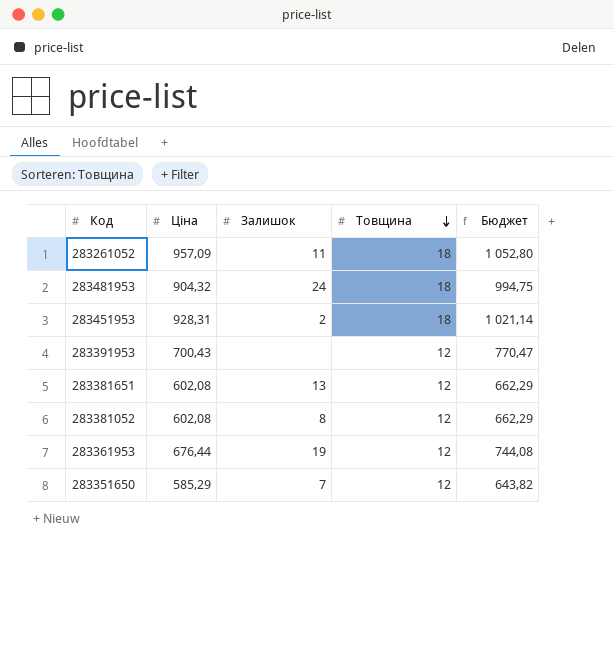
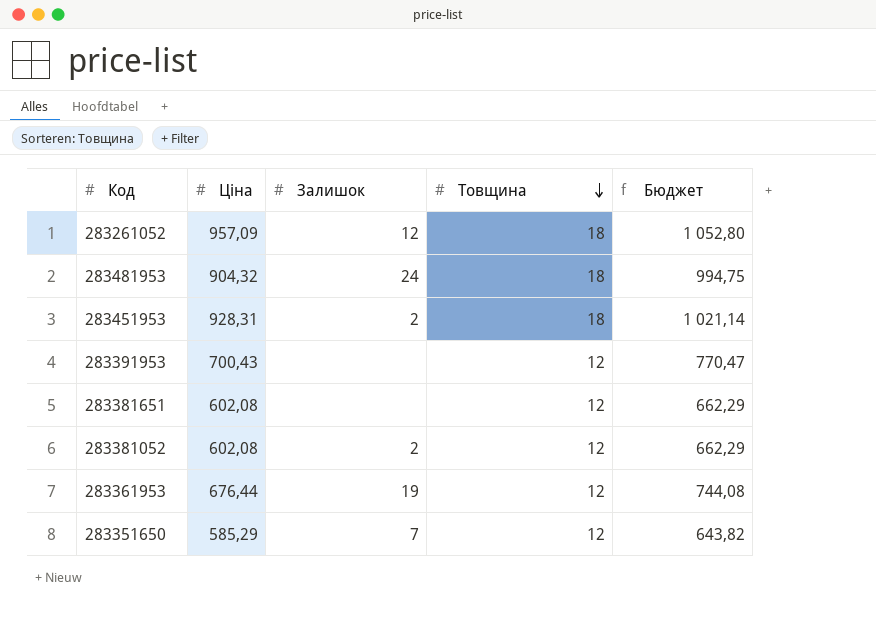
283261052 | Залишок: 11 -> 12
283381651 | Залишок: 13 -> none
283381052 | Залишок: 8 -> 2

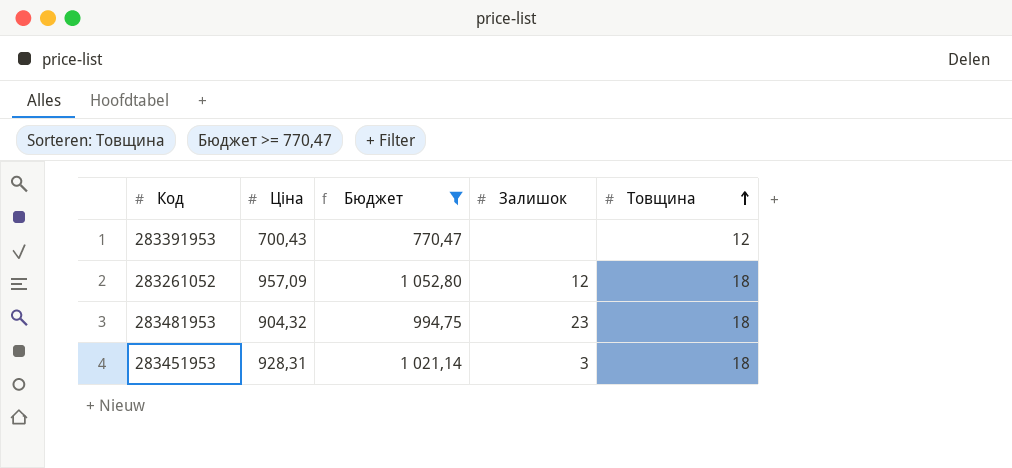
filter: none -> Бюджет >= 770,47
row order: Товщина descending -> Товщина ascending
column Бюджет | position: 5 -> 3
283481953 | Залишок: 24 -> 23
283451953 | Залишок: 2 -> 3

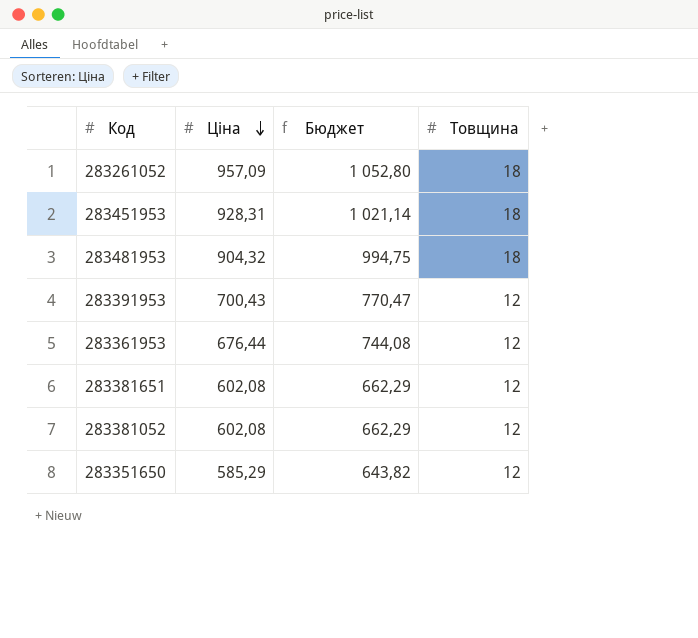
filter: Бюджет >= 770,47 -> none
row order: Товщина ascending -> Ціна descending
column Залишок | position: 4 -> none

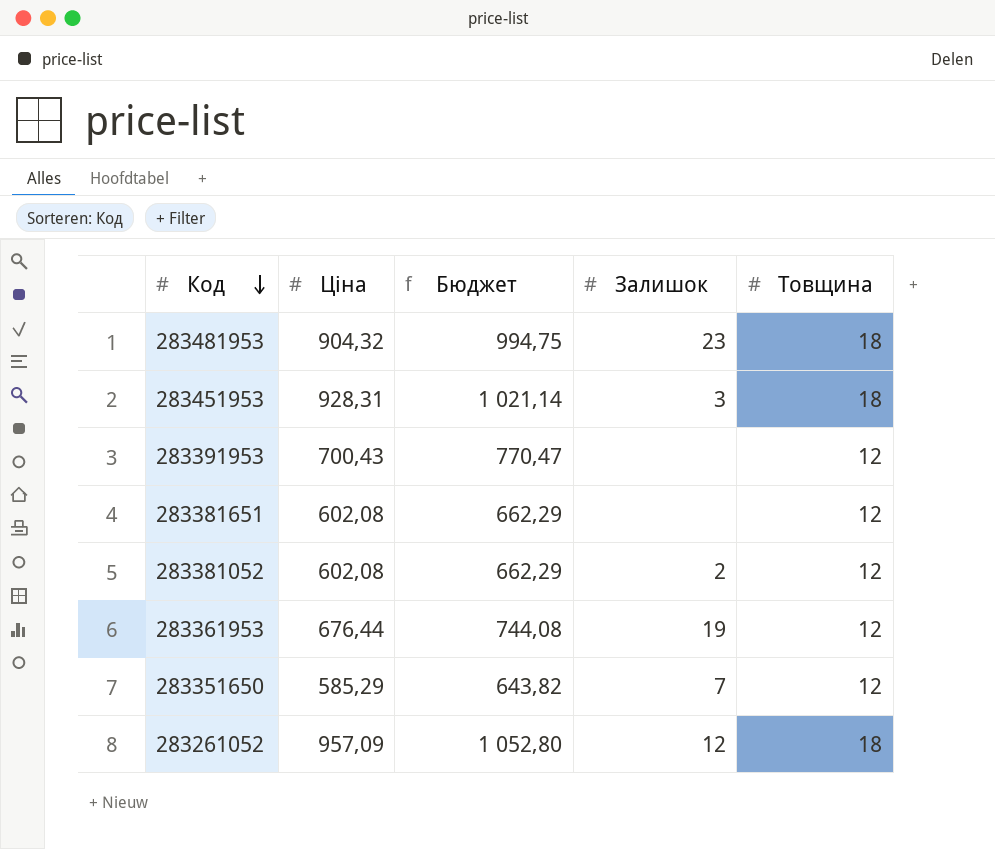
row order: Ціна descending -> Код descending
column Залишок | position: none -> 4

